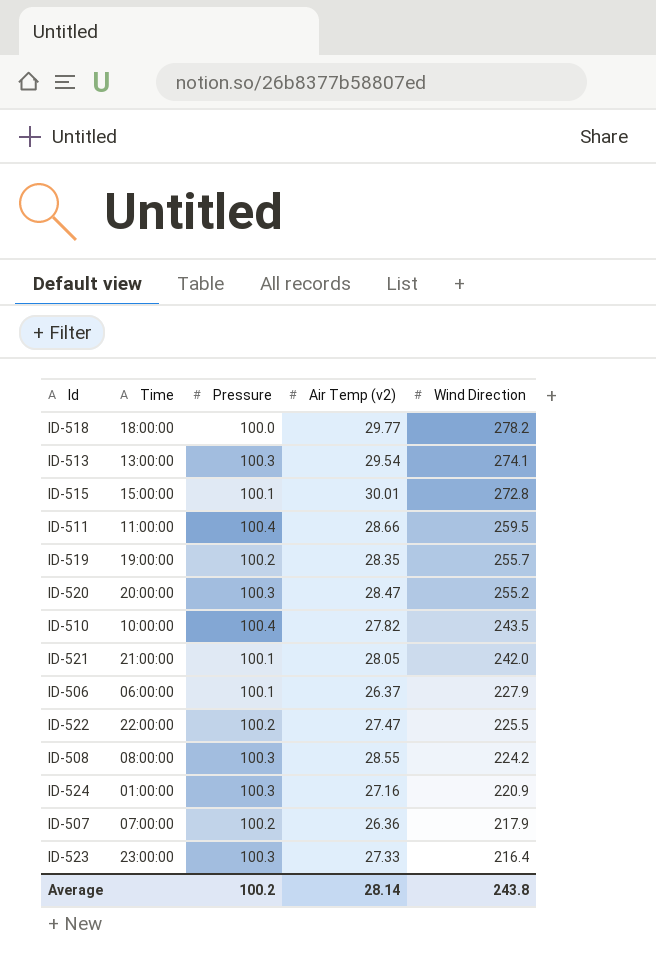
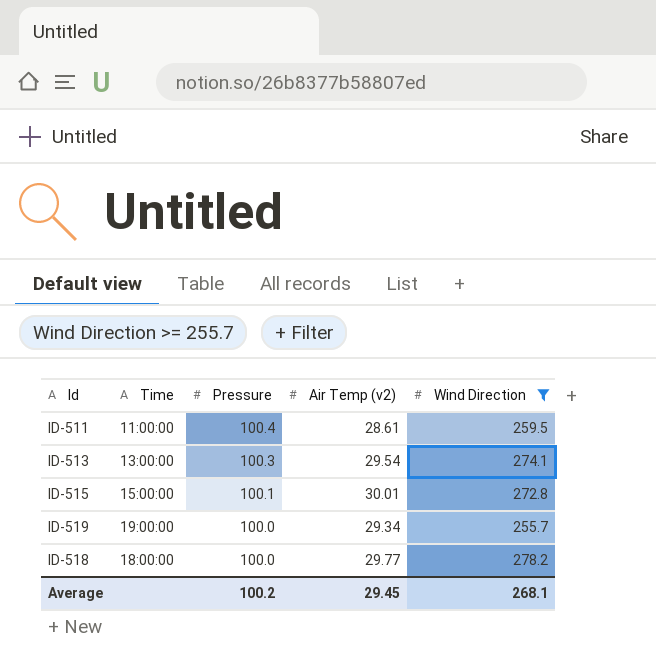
filter: none -> Wind Direction >= 255.7
row order: Wind Direction descending -> Pressure descending
ID-511 | Air Temp (v2): 28.66 -> 28.61
ID-519 | Pressure: 100.2 -> 100.0
ID-519 | Air Temp (v2): 28.35 -> 29.34
Average | Air Temp (v2): 28.14 -> 29.45
Average | Wind Direction: 243.8 -> 268.1

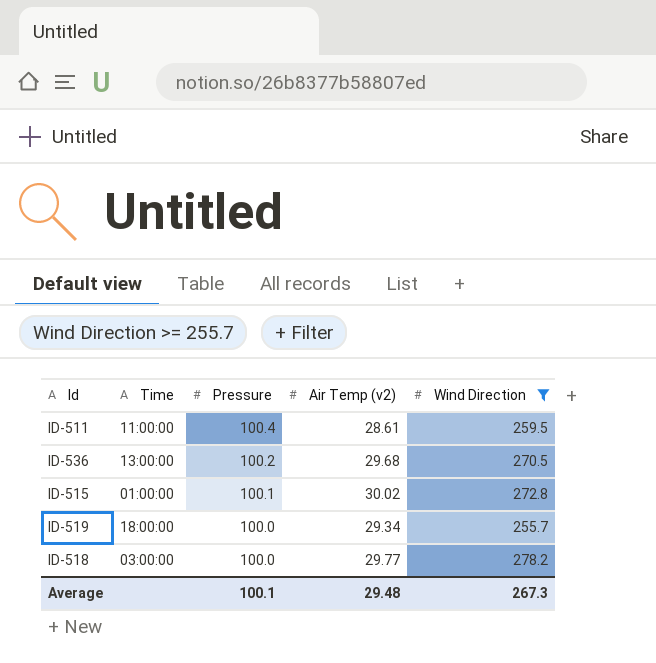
row ID-513: 13:00:00 | 100.3 | 29.54 | 274.1 -> none
row ID-536: none -> 13:00:00 | 100.2 | 29.68 | 270.5
ID-515 | Time: 15:00:00 -> 01:00:00
ID-515 | Air Temp (v2): 30.01 -> 30.02
ID-519 | Time: 19:00:00 -> 18:00:00
ID-518 | Time: 18:00:00 -> 03:00:00
Average | Pressure: 100.2 -> 100.1
Average | Air Temp (v2): 29.45 -> 29.48
Average | Wind Direction: 268.1 -> 267.3

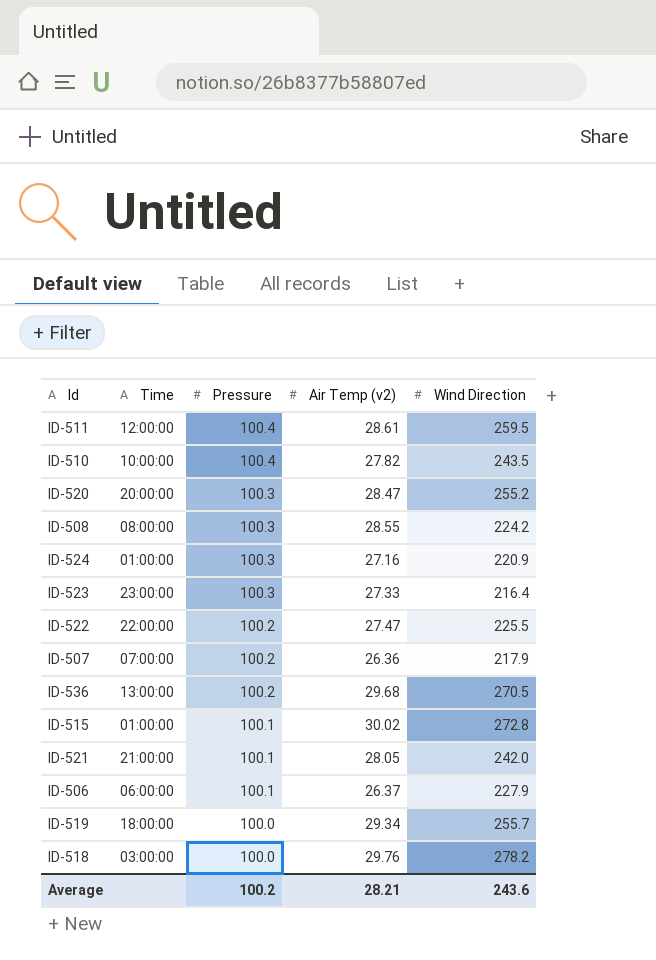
filter: Wind Direction >= 255.7 -> none
ID-511 | Time: 11:00:00 -> 12:00:00
ID-518 | Air Temp (v2): 29.77 -> 29.76
Average | Pressure: 100.1 -> 100.2
Average | Air Temp (v2): 29.48 -> 28.21
Average | Wind Direction: 267.3 -> 243.6

